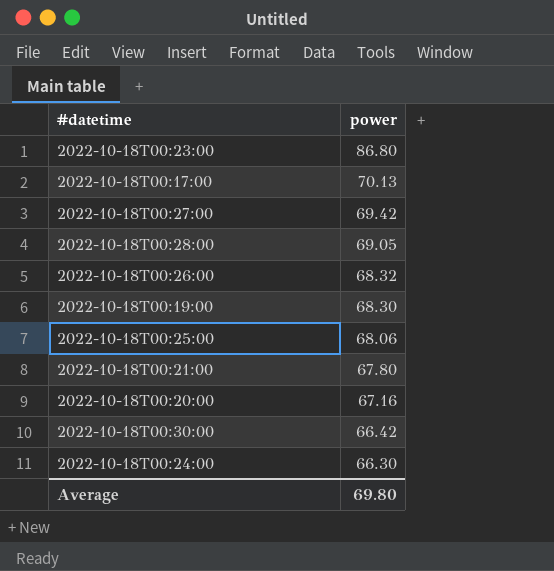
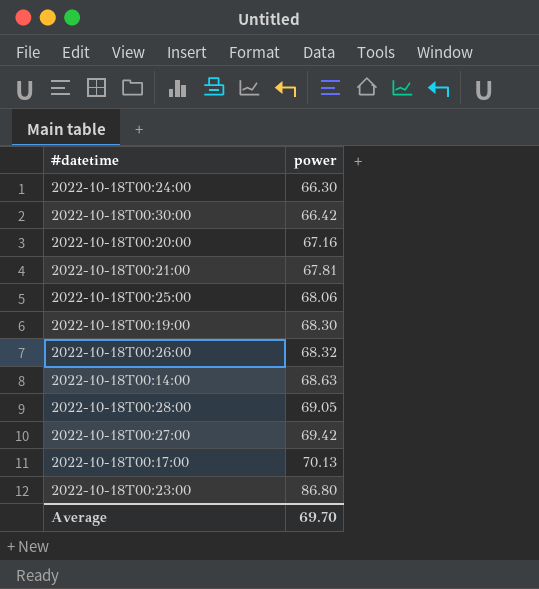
row order: power descending -> power ascending
2022-10-18T00:21:00 | power: 67.80 -> 67.81
row 2022-10-18T00:14:00: none -> 68.63
Average | power: 69.80 -> 69.70

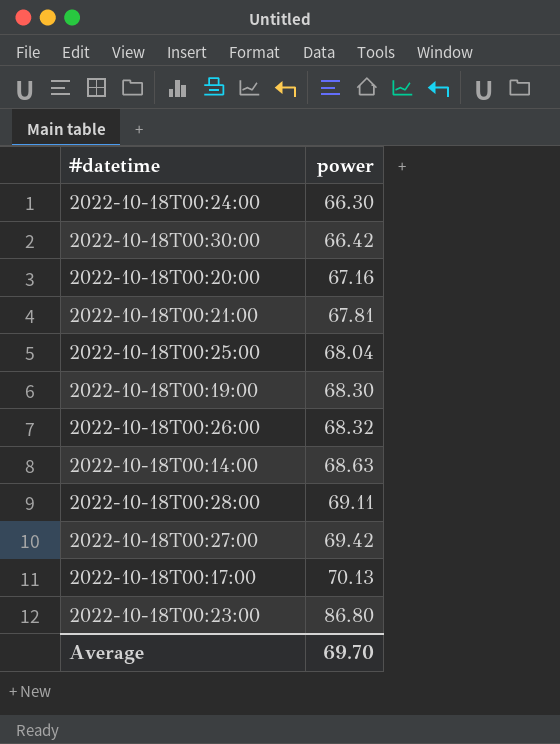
2022-10-18T00:25:00 | power: 68.06 -> 68.04
2022-10-18T00:28:00 | power: 69.05 -> 69.11

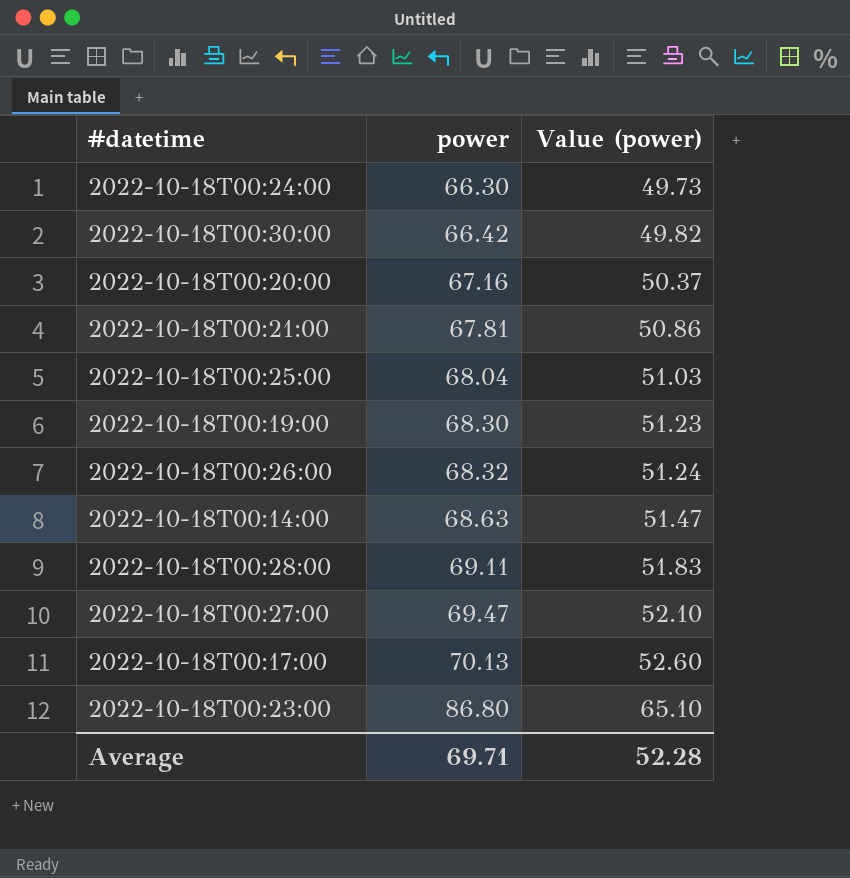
column Value (power) | formula: none -> [power] * 0.75
2022-10-18T00:27:00 | power: 69.42 -> 69.47
Average | power: 69.70 -> 69.71

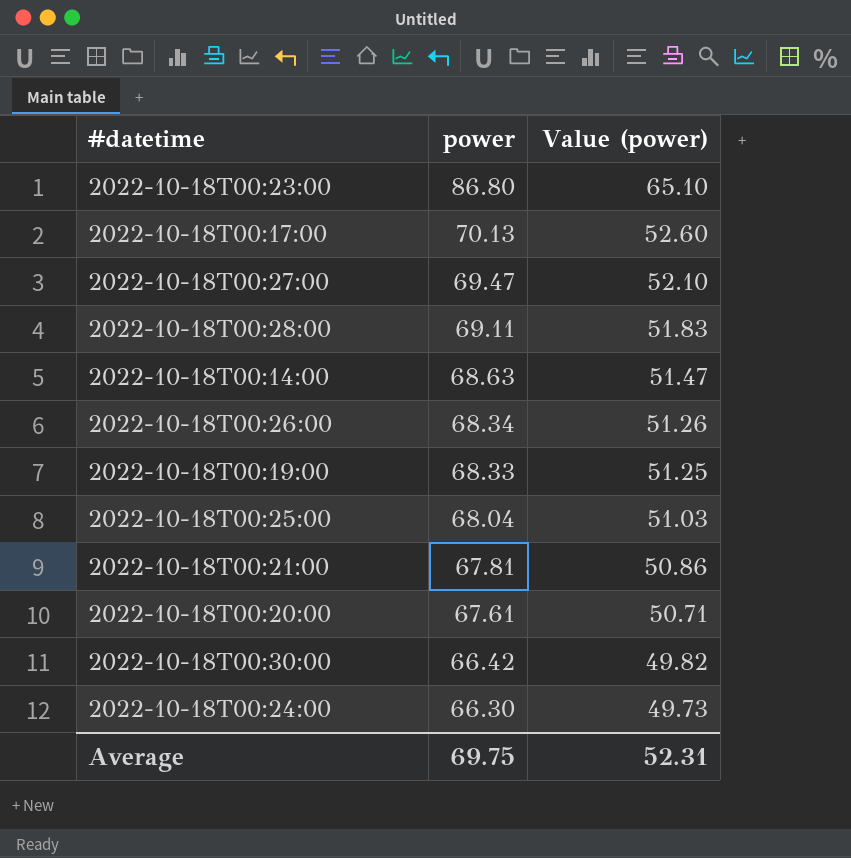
row order: power ascending -> power descending
2022-10-18T00:26:00 | power: 68.32 -> 68.34
2022-10-18T00:26:00 | Value (power): 51.24 -> 51.26
2022-10-18T00:19:00 | power: 68.30 -> 68.33
2022-10-18T00:19:00 | Value (power): 51.23 -> 51.25
2022-10-18T00:20:00 | power: 67.16 -> 67.61
2022-10-18T00:20:00 | Value (power): 50.37 -> 50.71
Average | power: 69.71 -> 69.75
Average | Value (power): 52.28 -> 52.31

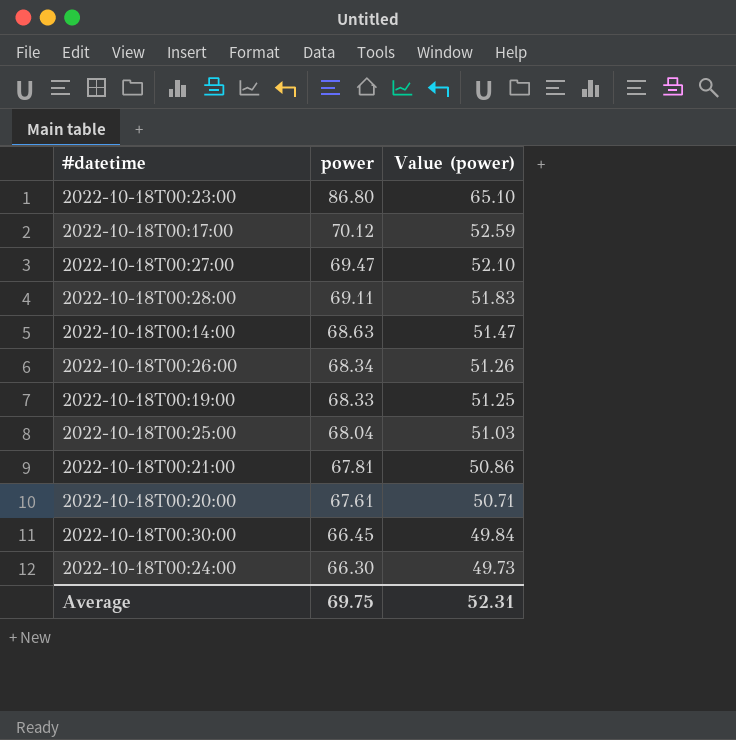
2022-10-18T00:17:00 | power: 70.13 -> 70.12
2022-10-18T00:17:00 | Value (power): 52.60 -> 52.59
2022-10-18T00:30:00 | power: 66.42 -> 66.45
2022-10-18T00:30:00 | Value (power): 49.82 -> 49.84

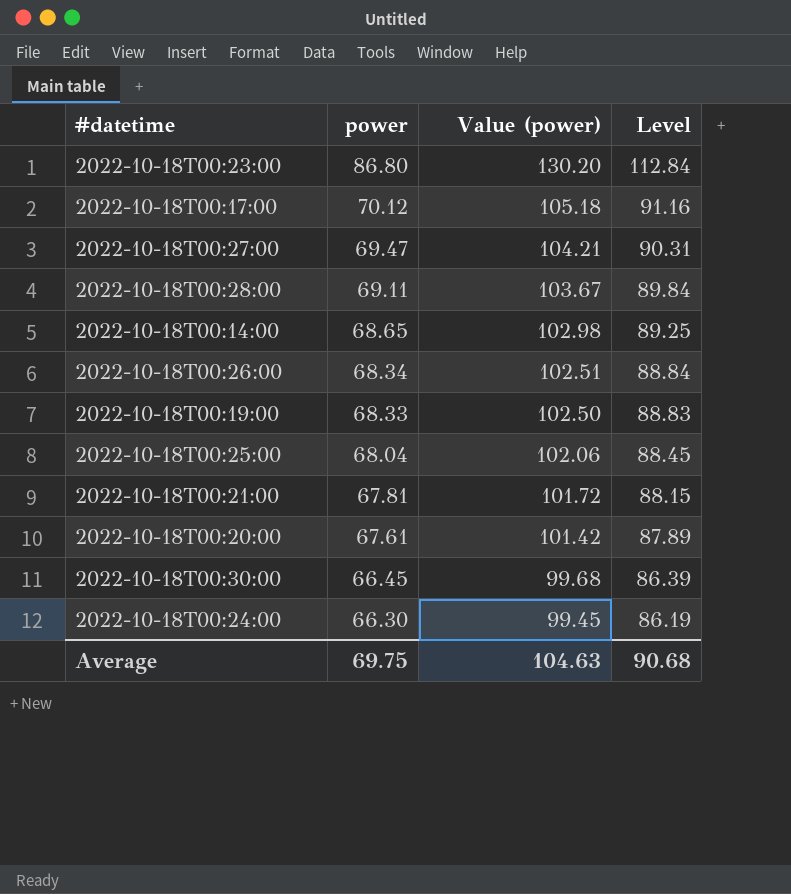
column Value (power) | formula: [power] * 0.75 -> [power] * 1.5
column Level | formula: none -> [power] * 1.3
2022-10-18T00:14:00 | power: 68.63 -> 68.65
Average | Value (power): 52.31 -> 104.63

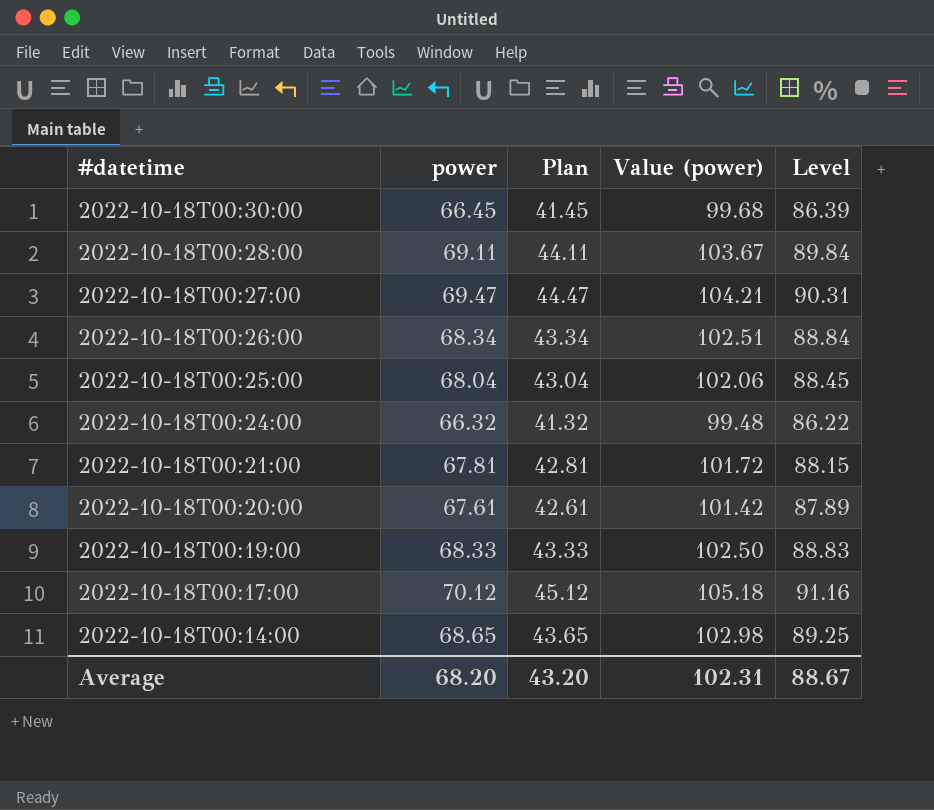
row order: power descending -> #datetime descending
column Plan | formula: none -> [power] - 25
row 2022-10-18T00:23:00: 86.80 | 130.20 | 112.84 -> none
2022-10-18T00:24:00 | power: 66.30 -> 66.32
2022-10-18T00:24:00 | Value (power): 99.45 -> 99.48
2022-10-18T00:24:00 | Level: 86.19 -> 86.22
Average | power: 69.75 -> 68.20
Average | Value (power): 104.63 -> 102.31
Average | Level: 90.68 -> 88.67

